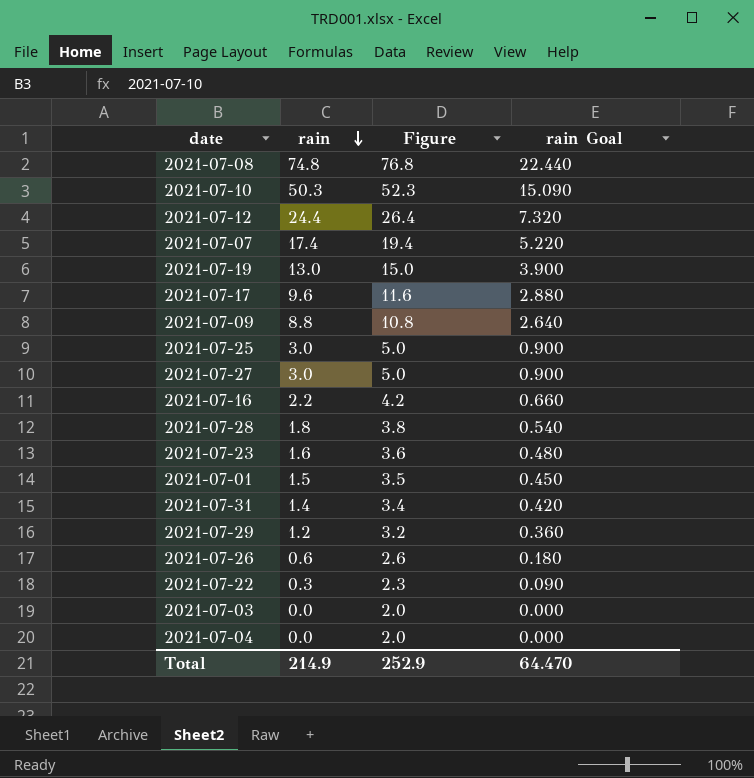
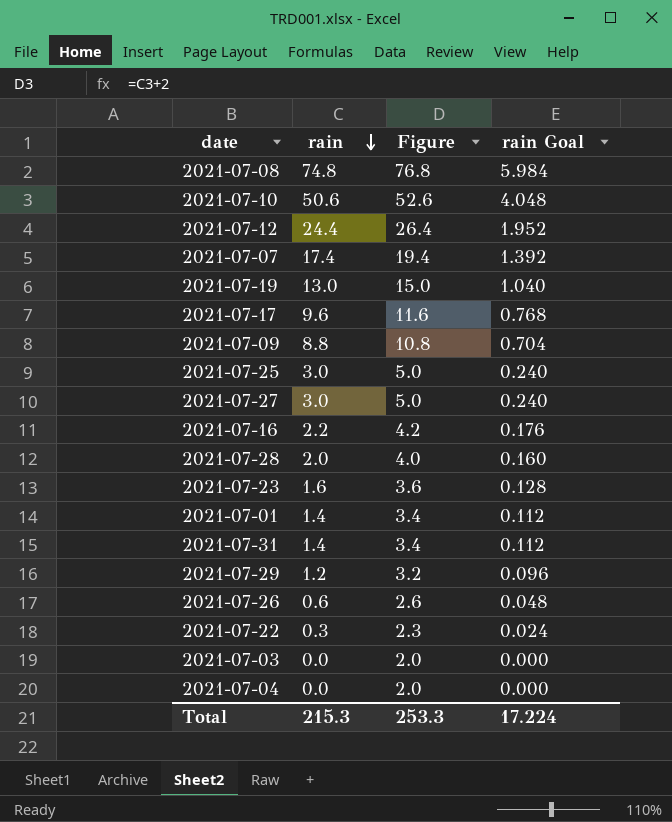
column rain Goal | formula: [rain] * 0.3 -> [rain] * 0.08
2021-07-10 | rain: 50.3 -> 50.6
2021-07-10 | Figure: 52.3 -> 52.6
2021-07-28 | rain: 1.8 -> 2.0
2021-07-28 | Figure: 3.8 -> 4.0
2021-07-01 | rain: 1.5 -> 1.4
2021-07-01 | Figure: 3.5 -> 3.4
Total | rain: 214.9 -> 215.3
Total | Figure: 252.9 -> 253.3
Total | rain Goal: 64.470 -> 17.224

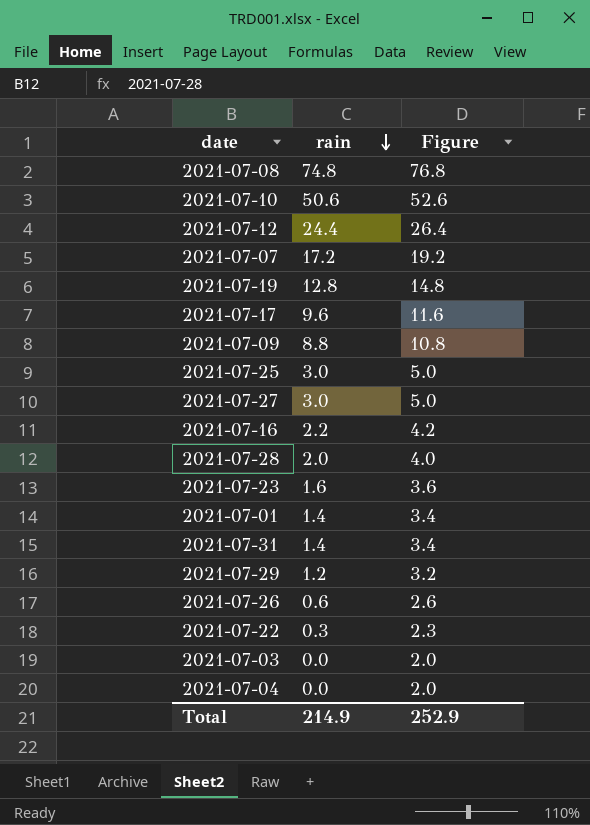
column rain Goal | formula: [rain] * 0.08 -> none
2021-07-07 | rain: 17.4 -> 17.2
2021-07-07 | Figure: 19.4 -> 19.2
2021-07-19 | rain: 13.0 -> 12.8
2021-07-19 | Figure: 15.0 -> 14.8
Total | rain: 215.3 -> 214.9
Total | Figure: 253.3 -> 252.9

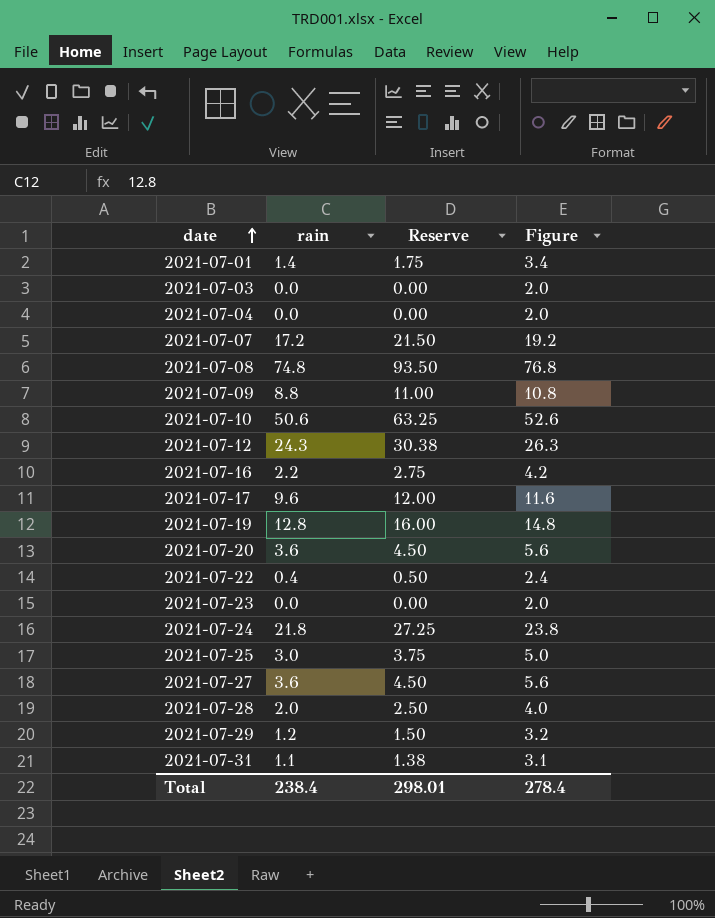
row order: rain descending -> date ascending
column Reserve | formula: none -> [rain] * 1.25
row 2021-07-26: 0.6 | 2.6 -> none
2021-07-12 | rain: 24.4 -> 24.3
2021-07-12 | Figure: 26.4 -> 26.3
row 2021-07-20: none -> 3.6 | 4.50 | 5.6
2021-07-22 | rain: 0.3 -> 0.4
2021-07-22 | Figure: 2.3 -> 2.4
2021-07-23 | rain: 1.6 -> 0.0
2021-07-23 | Figure: 3.6 -> 2.0
row 2021-07-24: none -> 21.8 | 27.25 | 23.8
2021-07-27 | rain: 3.0 -> 3.6
2021-07-27 | Figure: 5.0 -> 5.6
2021-07-31 | rain: 1.4 -> 1.1
2021-07-31 | Figure: 3.4 -> 3.1
Total | rain: 214.9 -> 238.4
Total | Figure: 252.9 -> 278.4

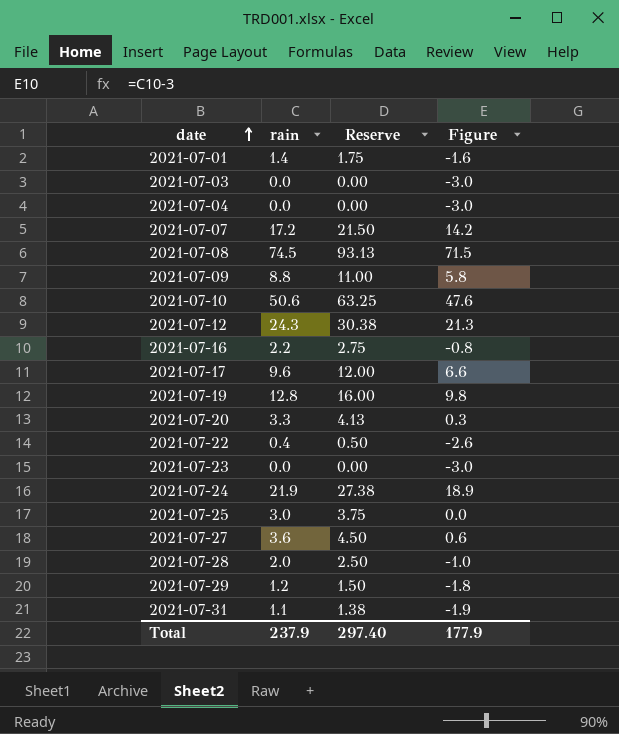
column Figure | formula: [rain] + 2 -> [rain] - 3
2021-07-08 | rain: 74.8 -> 74.5
2021-07-08 | Reserve: 93.50 -> 93.13
2021-07-20 | rain: 3.6 -> 3.3
2021-07-20 | Reserve: 4.50 -> 4.13
2021-07-24 | rain: 21.8 -> 21.9
2021-07-24 | Reserve: 27.25 -> 27.38
Total | rain: 238.4 -> 237.9
Total | Reserve: 298.01 -> 297.40
Total | Figure: 278.4 -> 177.9

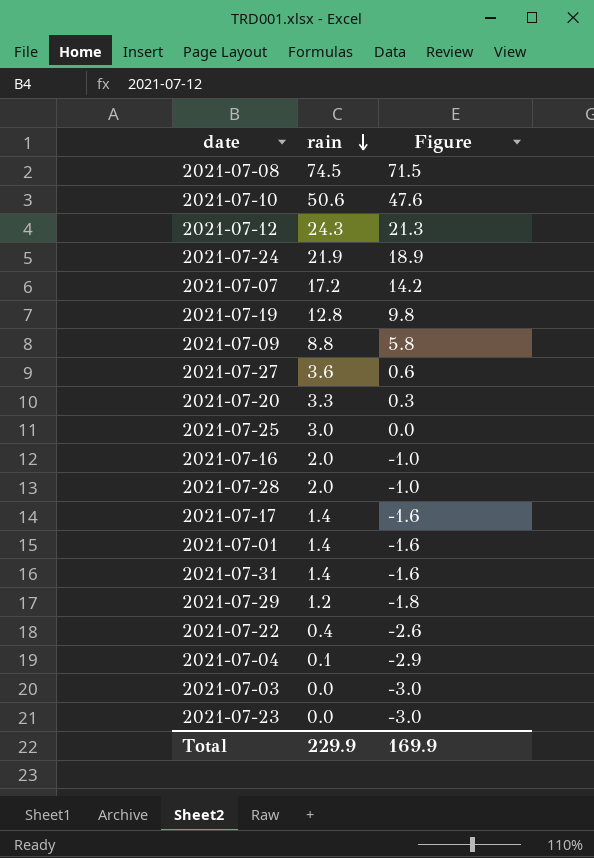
row order: date ascending -> rain descending
column Reserve | formula: [rain] * 1.25 -> none
2021-07-16 | rain: 2.2 -> 2.0
2021-07-16 | Figure: -0.8 -> -1.0
2021-07-17 | rain: 9.6 -> 1.4
2021-07-17 | Figure: 6.6 -> -1.6
2021-07-31 | rain: 1.1 -> 1.4
2021-07-31 | Figure: -1.9 -> -1.6
2021-07-04 | rain: 0.0 -> 0.1
2021-07-04 | Figure: -3.0 -> -2.9
Total | rain: 237.9 -> 229.9
Total | Figure: 177.9 -> 169.9

